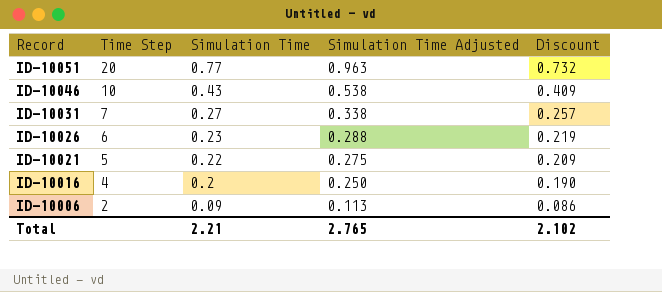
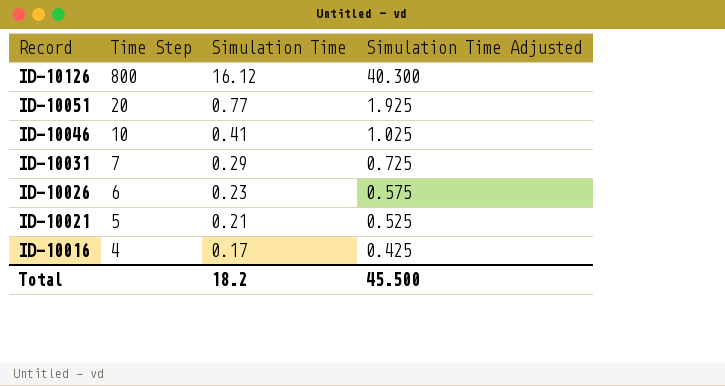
column Discount | formula: [Simulation Time] * 0.95 -> none
column Simulation Time Adjusted | formula: [Simulation Time] * 1.25 -> [Simulation Time] * 2.5
row ID-10006: 2 | 0.09 | 0.113 | 0.086 -> none
row ID-10126: none -> 800 | 16.12 | 40.300
ID-10046 | Simulation Time: 0.43 -> 0.41
ID-10031 | Simulation Time: 0.27 -> 0.29
ID-10021 | Simulation Time: 0.22 -> 0.21
ID-10016 | Simulation Time: 0.2 -> 0.17
Total | Simulation Time: 2.21 -> 18.2
Total | Simulation Time Adjusted: 2.765 -> 45.500

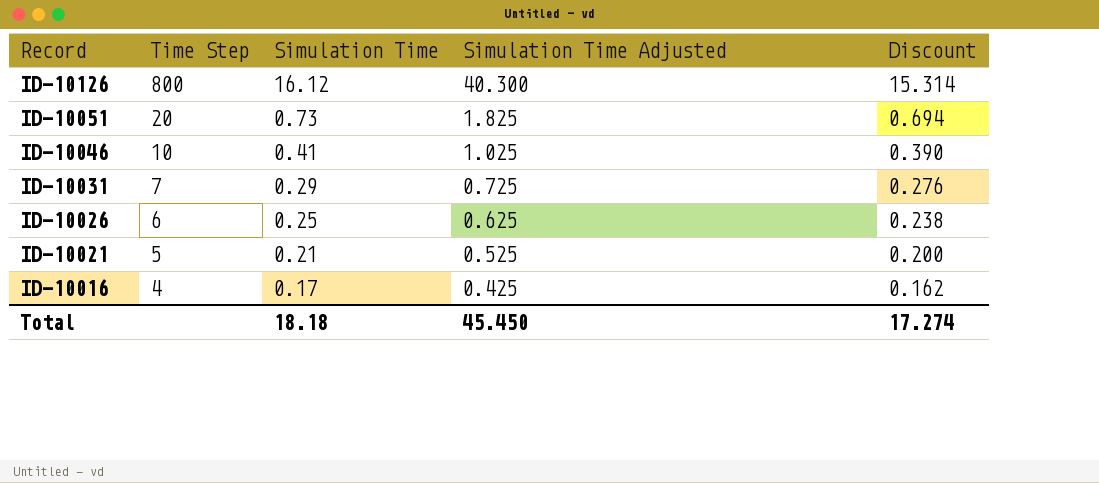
column Discount | formula: none -> [Simulation Time] * 0.95
ID-10051 | Simulation Time: 0.77 -> 0.73
ID-10051 | Simulation Time Adjusted: 1.925 -> 1.825
ID-10026 | Simulation Time: 0.23 -> 0.25
ID-10026 | Simulation Time Adjusted: 0.575 -> 0.625
Total | Simulation Time: 18.2 -> 18.18
Total | Simulation Time Adjusted: 45.500 -> 45.450

